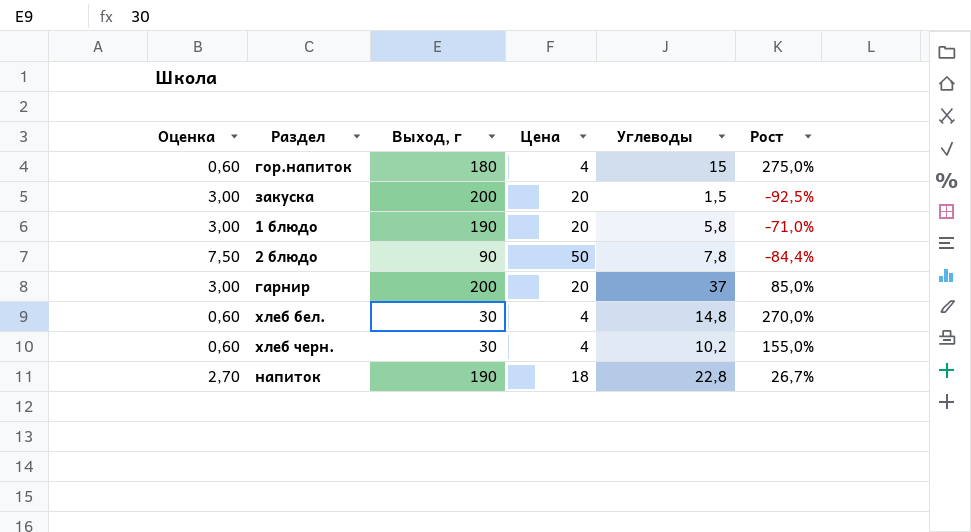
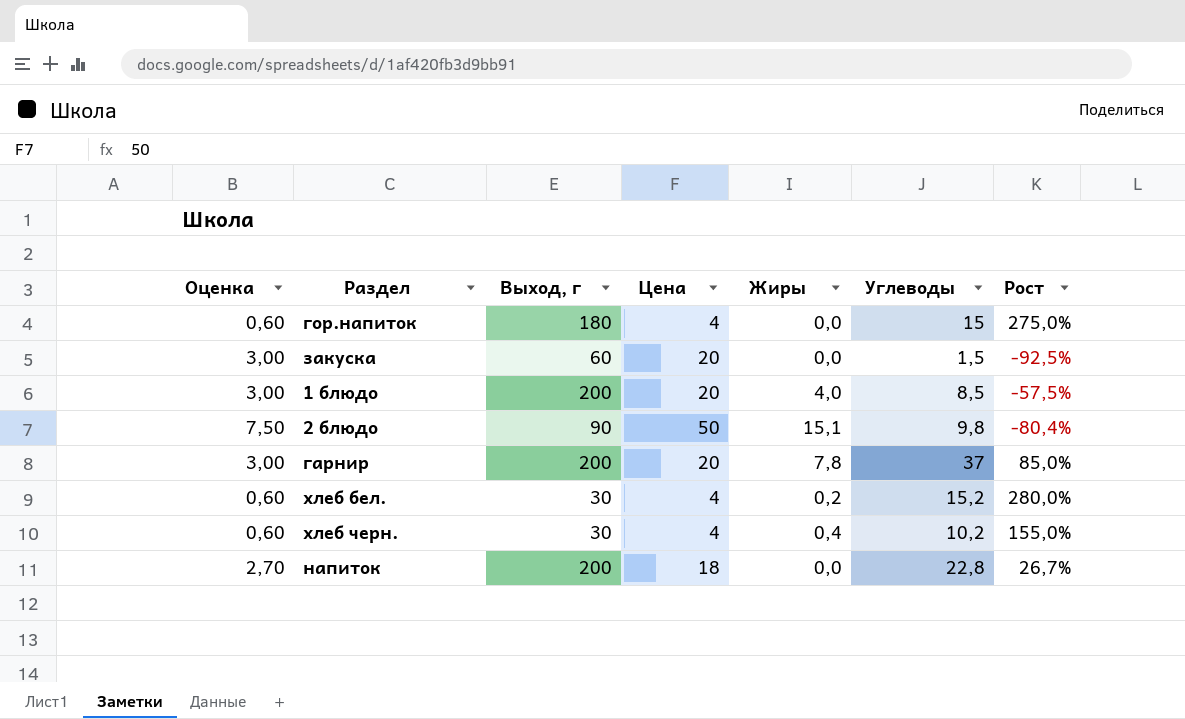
column Жиры | position: none -> 5
закуска | Выход, г: 200 -> 60
1 блюдо | Выход, г: 190 -> 200
1 блюдо | Углеводы: 5,8 -> 8,5
1 блюдо | Рост: -71,0% -> -57,5%
2 блюдо | Углеводы: 7,8 -> 9,8
2 блюдо | Рост: -84,4% -> -80,4%
хлеб бел. | Углеводы: 14,8 -> 15,2
хлеб бел. | Рост: 270,0% -> 280,0%
напиток | Выход, г: 190 -> 200

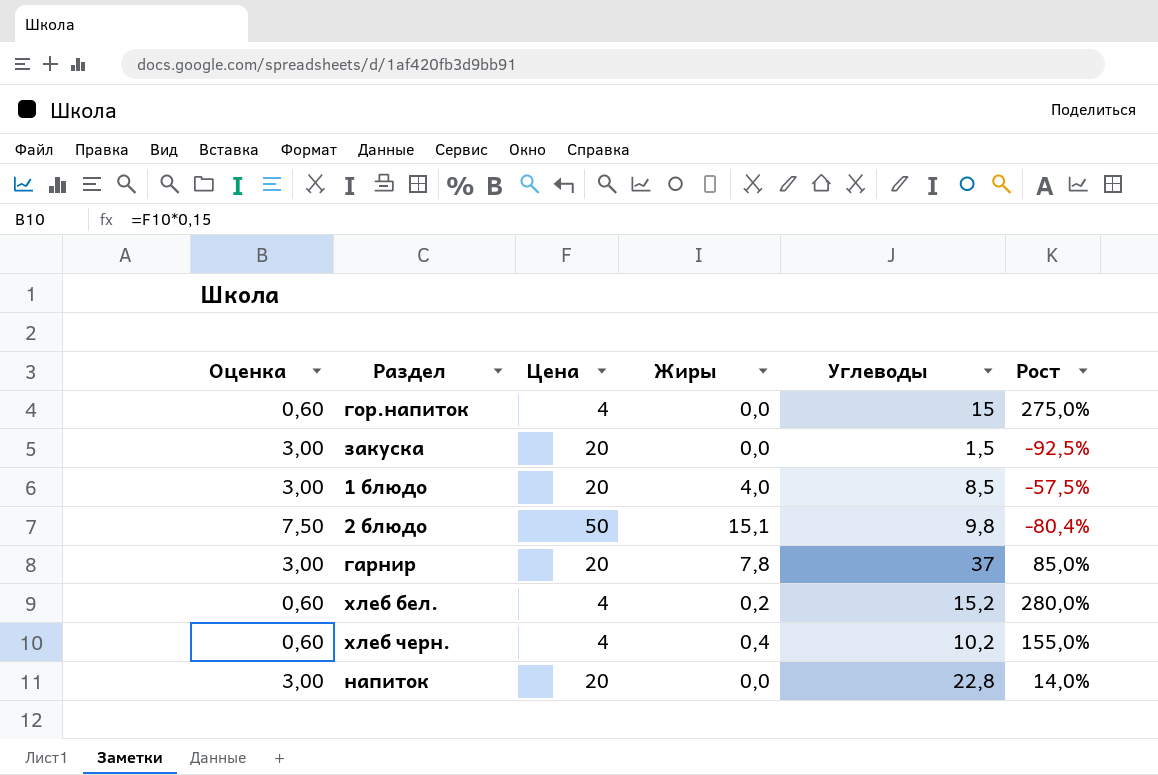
column Выход, г | position: 3 -> none
напиток | Оценка: 2,70 -> 3,00
напиток | Цена: 18 -> 20
напиток | Рост: 26,7% -> 14,0%

